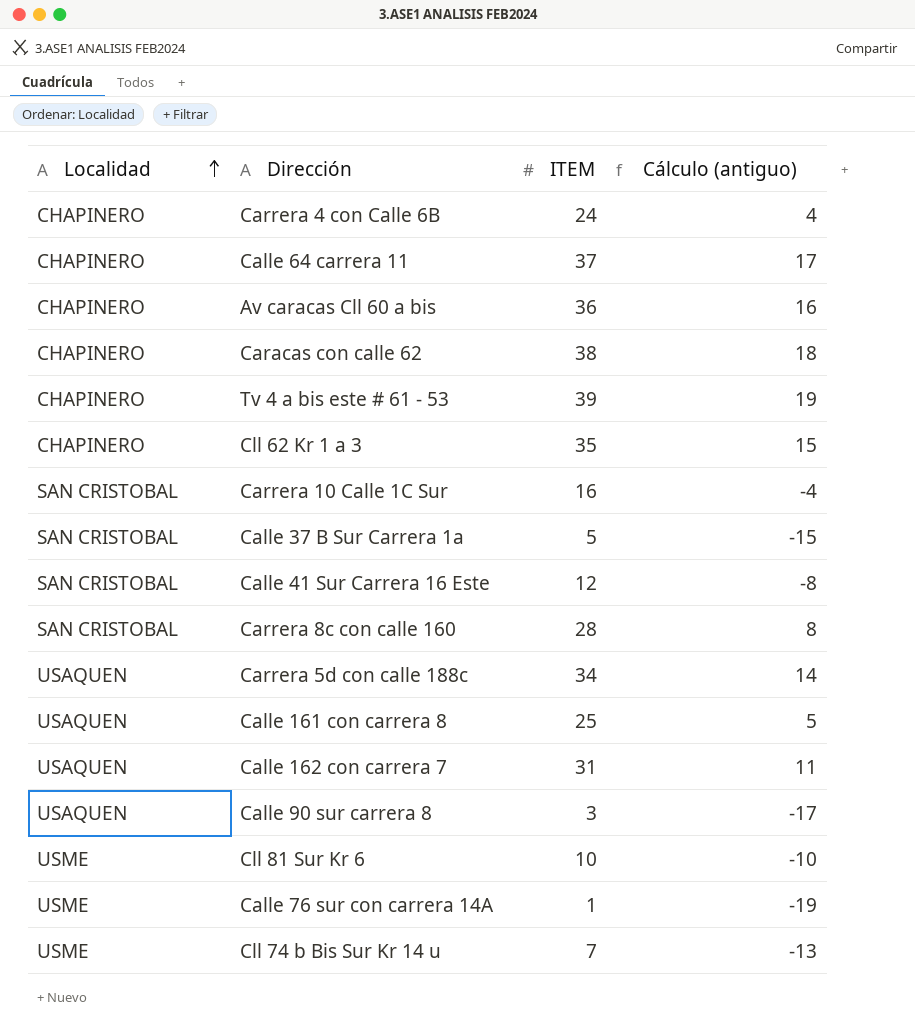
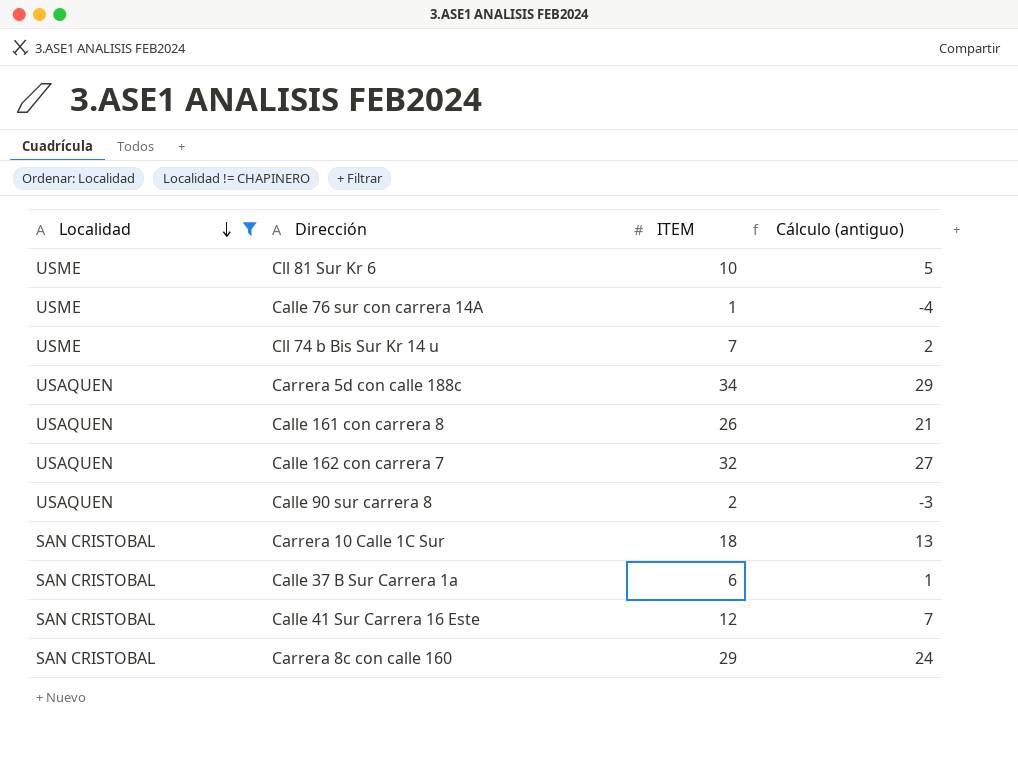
filter: none -> Localidad != CHAPINERO
row order: Localidad ascending -> Localidad descending
column Cálculo (antiguo) | formula: [ITEM] - 20 -> [ITEM] - 5
Calle 161 con carrera 8 | ITEM: 25 -> 26
Calle 162 con carrera 7 | ITEM: 31 -> 32
Calle 90 sur carrera 8 | ITEM: 3 -> 2
Carrera 10 Calle 1C Sur | ITEM: 16 -> 18
Calle 37 B Sur Carrera 1a | ITEM: 5 -> 6
Carrera 8c con calle 160 | ITEM: 28 -> 29

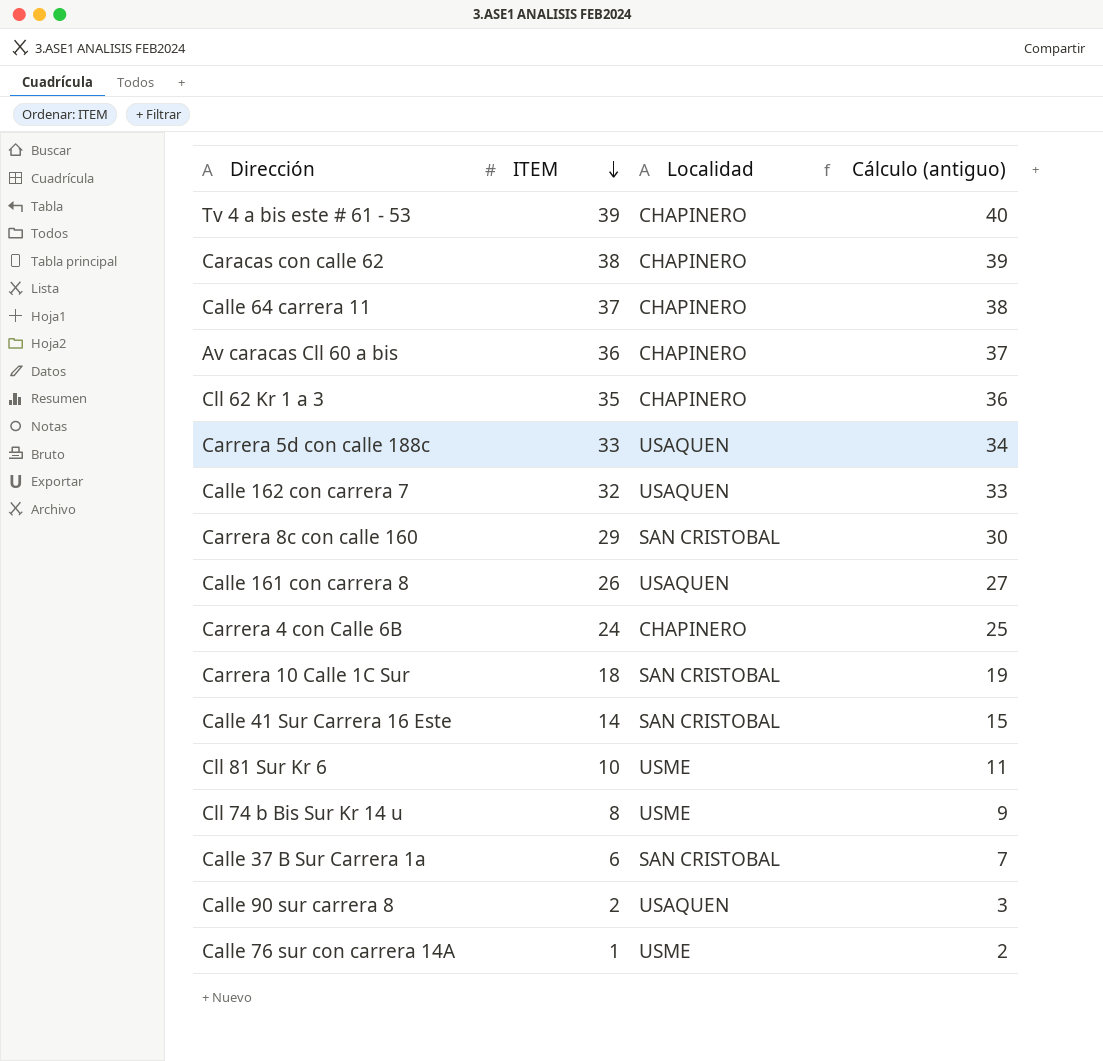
filter: Localidad != CHAPINERO -> none
row order: Localidad descending -> ITEM descending
column Localidad | position: 1 -> 3
column Cálculo (antiguo) | formula: [ITEM] - 5 -> [ITEM] + 1
Carrera 5d con calle 188c | ITEM: 34 -> 33
Calle 41 Sur Carrera 16 Este | ITEM: 12 -> 14
Cll 74 b Bis Sur Kr 14 u | ITEM: 7 -> 8

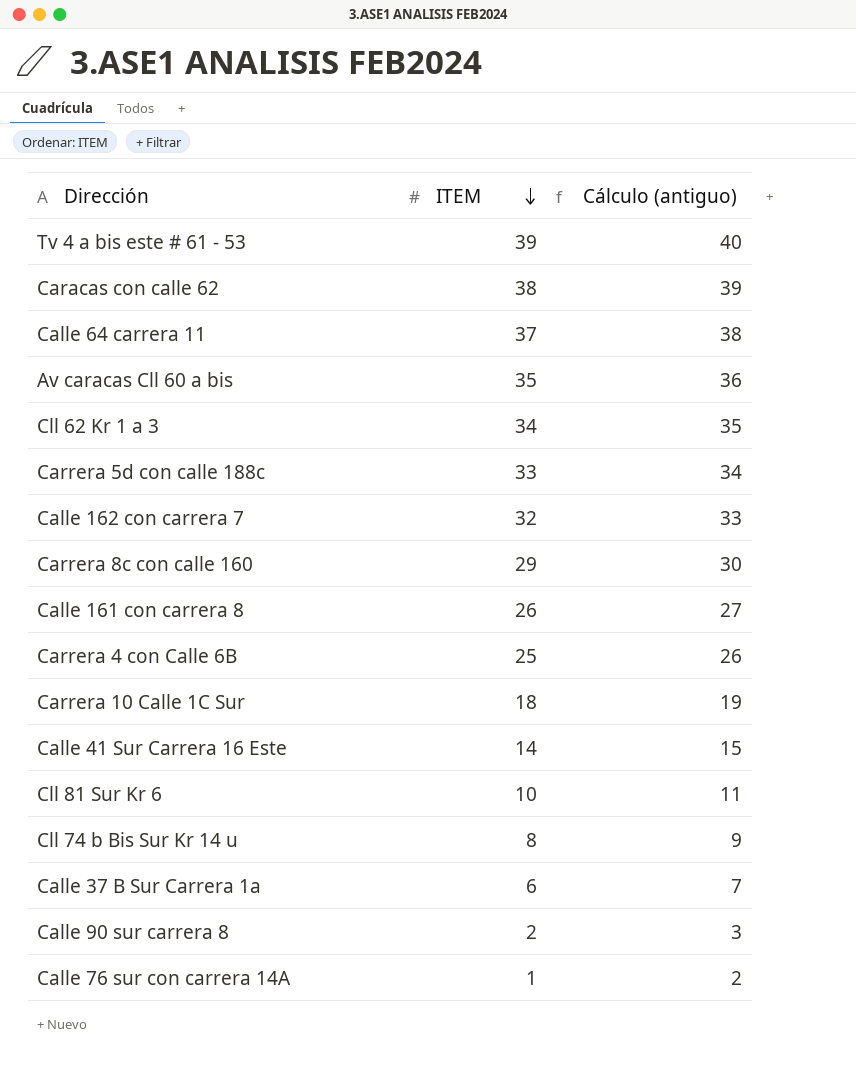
column Localidad | position: 3 -> none
Av caracas Cll 60 a bis | ITEM: 36 -> 35
Av caracas Cll 60 a bis | Cálculo (antiguo): 37 -> 36
Cll 62 Kr 1 a 3 | ITEM: 35 -> 34
Cll 62 Kr 1 a 3 | Cálculo (antiguo): 36 -> 35
Carrera 4 con Calle 6B | ITEM: 24 -> 25
Carrera 4 con Calle 6B | Cálculo (antiguo): 25 -> 26

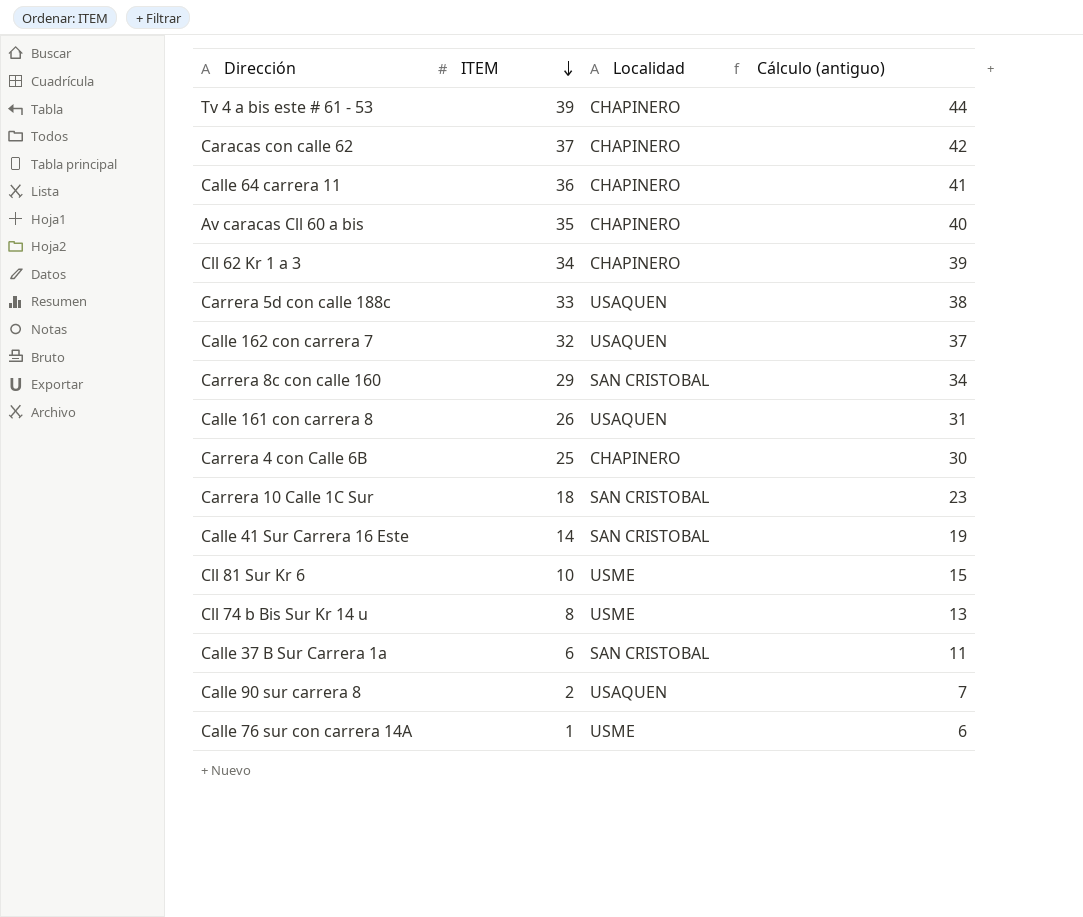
column Localidad | position: none -> 3
column Cálculo (antiguo) | formula: [ITEM] + 1 -> [ITEM] + 5
Caracas con calle 62 | ITEM: 38 -> 37
Calle 64 carrera 11 | ITEM: 37 -> 36

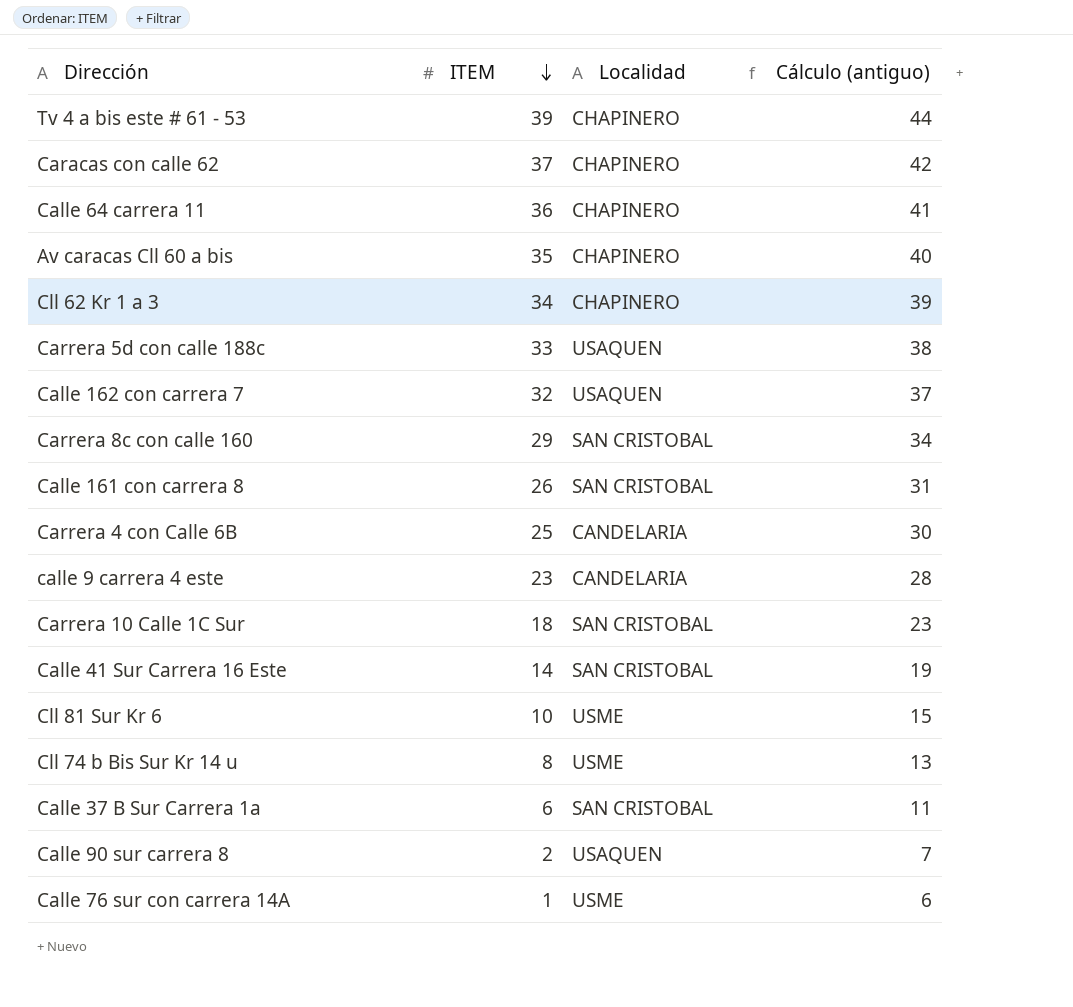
Calle 161 con carrera 8 | Localidad: USAQUEN -> SAN CRISTOBAL
Carrera 4 con Calle 6B | Localidad: CHAPINERO -> CANDELARIA
row calle 9 carrera 4 este: none -> 23 | CANDELARIA | 28

